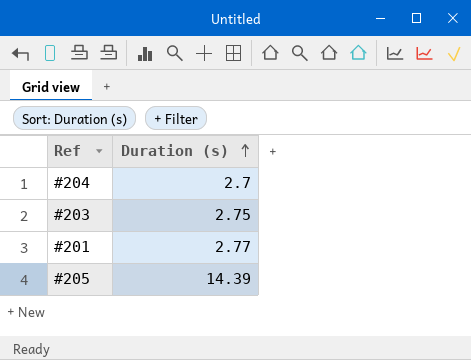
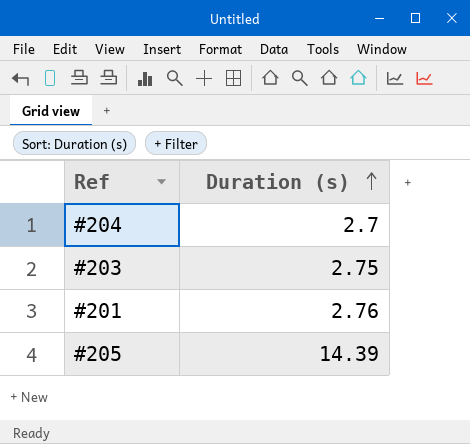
#201 | Duration (s): 2.77 -> 2.76

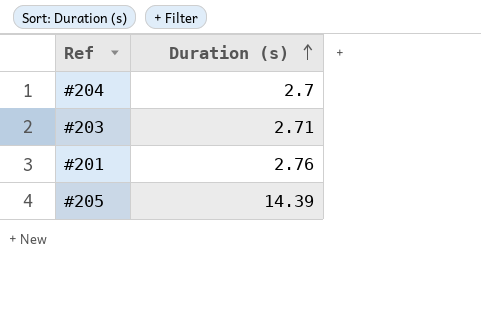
#203 | Duration (s): 2.75 -> 2.71

